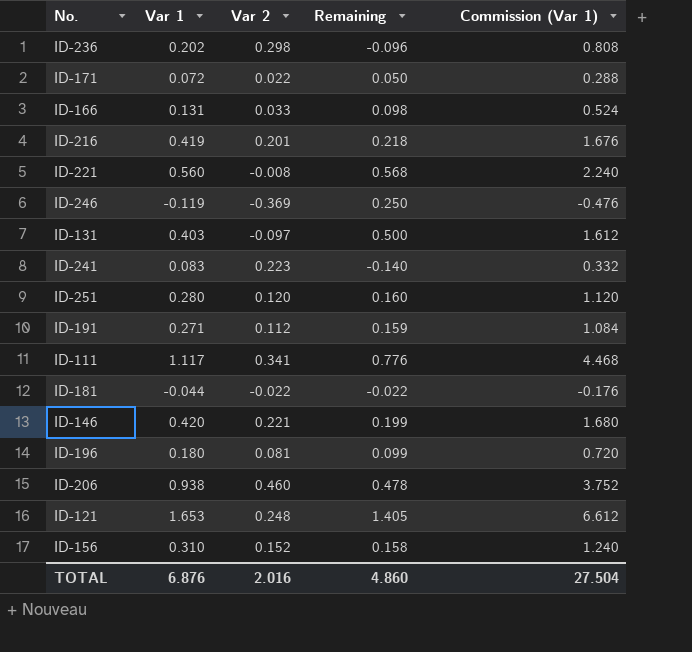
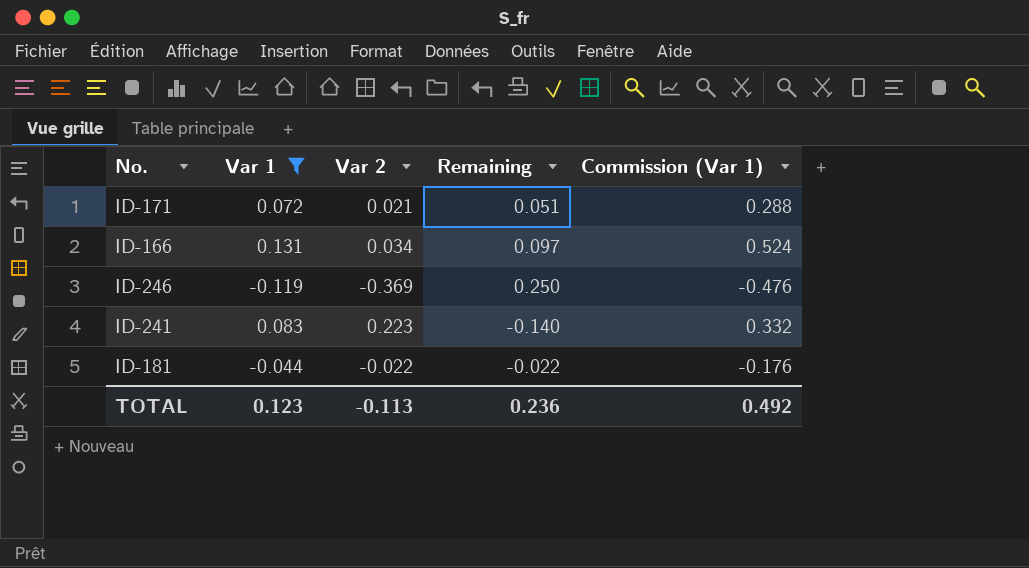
filter: none -> Var 1 <= 0.131
ID-171 | Var 2: 0.022 -> 0.021
ID-171 | Remaining: 0.050 -> 0.051
ID-166 | Var 2: 0.033 -> 0.034
ID-166 | Remaining: 0.098 -> 0.097
TOTAL | Var 1: 6.876 -> 0.123
TOTAL | Var 2: 2.016 -> -0.113
TOTAL | Remaining: 4.860 -> 0.236
TOTAL | Commission (Var 1): 27.504 -> 0.492

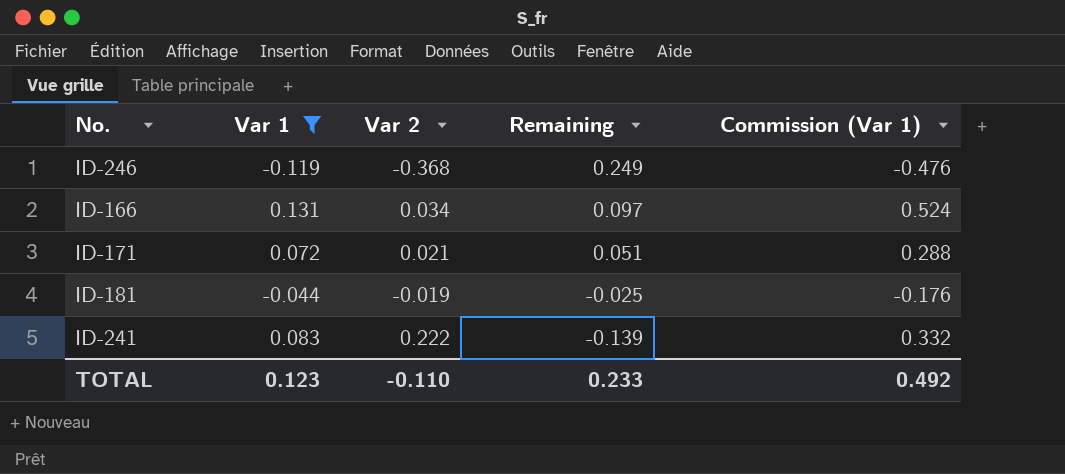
row order: none -> Remaining descending
ID-246 | Var 2: -0.369 -> -0.368
ID-246 | Remaining: 0.250 -> 0.249
ID-181 | Var 2: -0.022 -> -0.019
ID-181 | Remaining: -0.022 -> -0.025
ID-241 | Var 2: 0.223 -> 0.222
ID-241 | Remaining: -0.140 -> -0.139
TOTAL | Var 2: -0.113 -> -0.110
TOTAL | Remaining: 0.236 -> 0.233

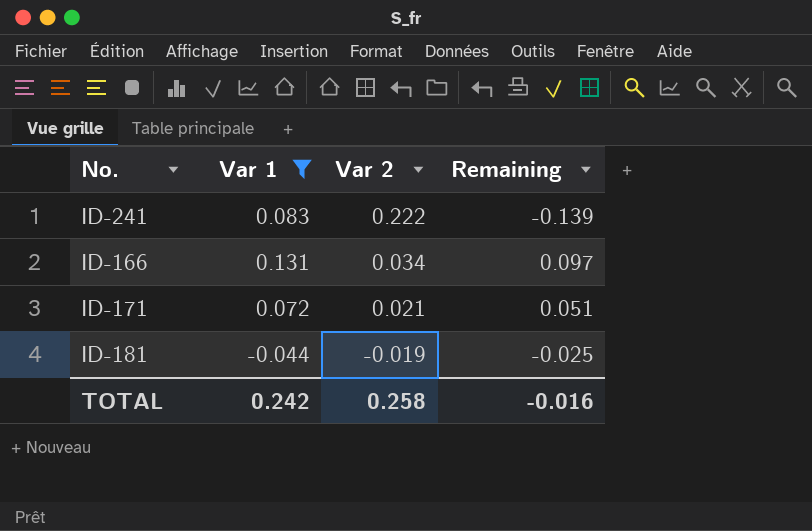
row order: Remaining descending -> Var 2 descending
column Commission (Var 1) | formula: [Var 1] * 4 -> none
row ID-246: -0.119 | -0.368 | 0.249 | -0.476 -> none
TOTAL | Var 1: 0.123 -> 0.242
TOTAL | Var 2: -0.110 -> 0.258
TOTAL | Remaining: 0.233 -> -0.016

